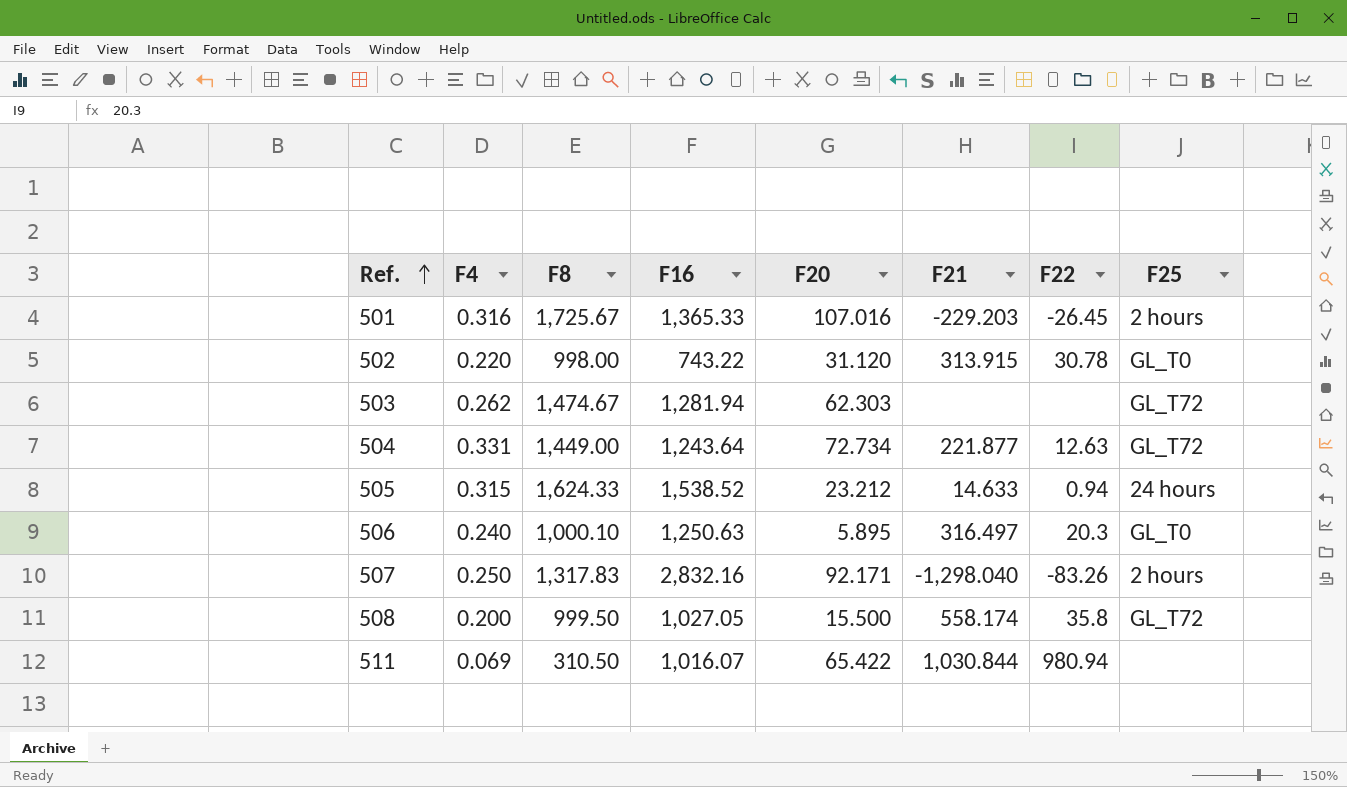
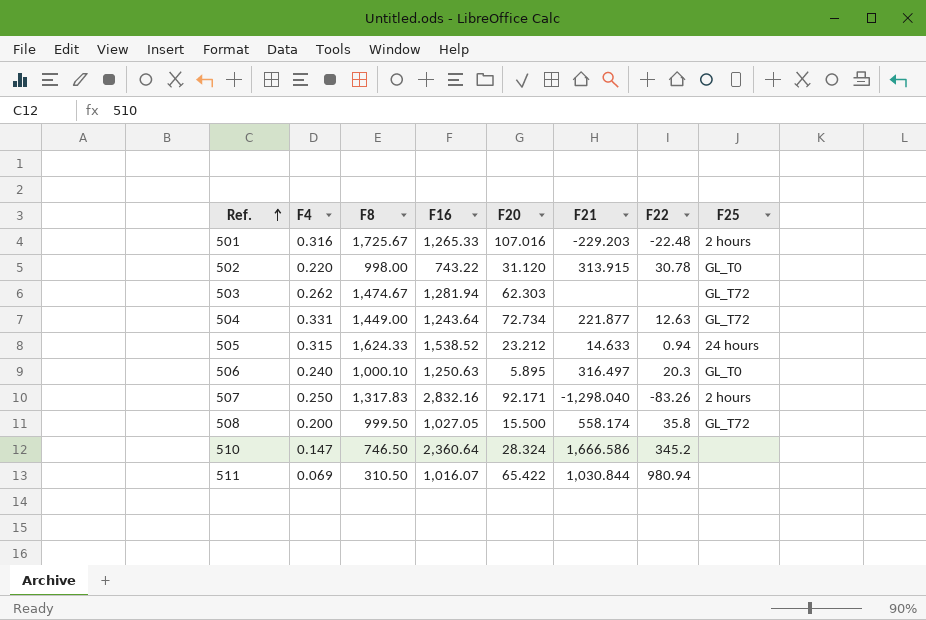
501 | F16: 1,365.33 -> 1,265.33
501 | F22: -26.45 -> -22.48
row 510: none -> 0.147 | 746.50 | 2,360.64 | 28.324 | 1,666.586 | 345.2 | none

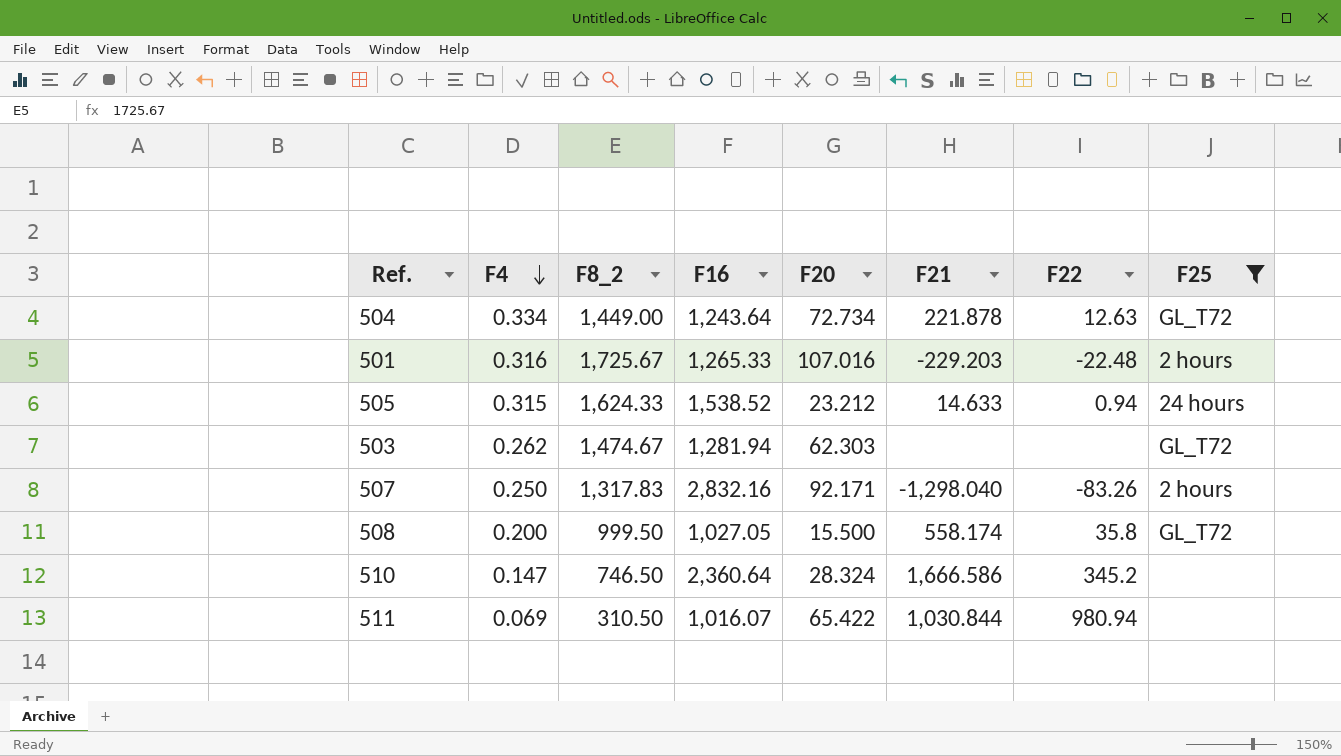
filter: none -> F25 != GL_T0
row order: Ref. ascending -> F4 descending
column name: F8 -> F8_2
504 | F4: 0.331 -> 0.334
504 | F21: 221.877 -> 221.878

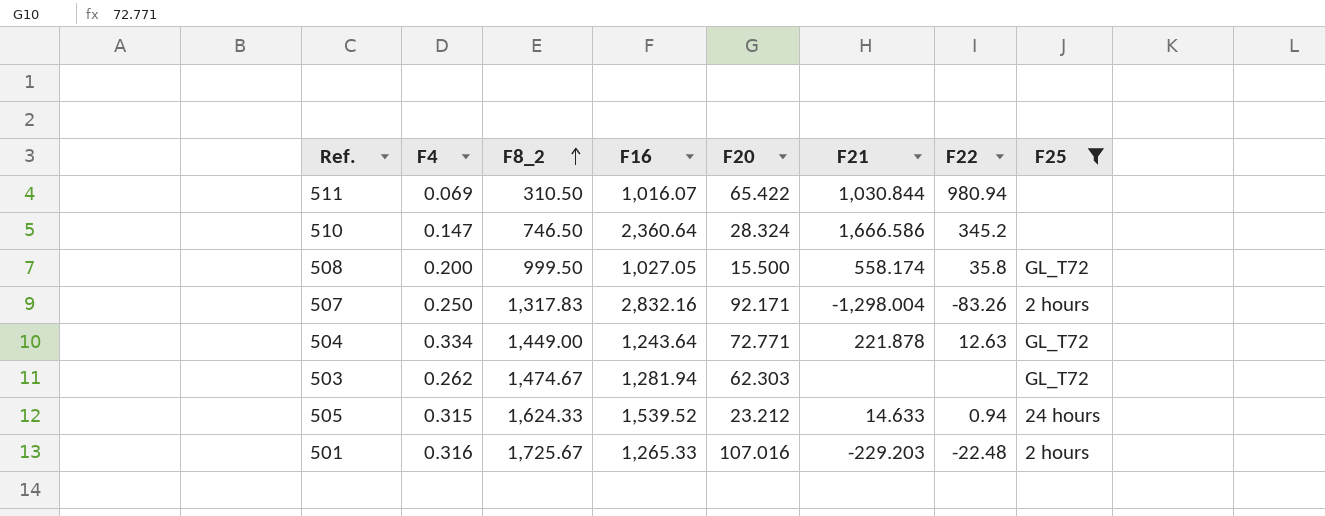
row order: F4 descending -> F8_2 ascending
507 | F21: -1,298.040 -> -1,298.004
504 | F20: 72.734 -> 72.771
505 | F16: 1,538.52 -> 1,539.52

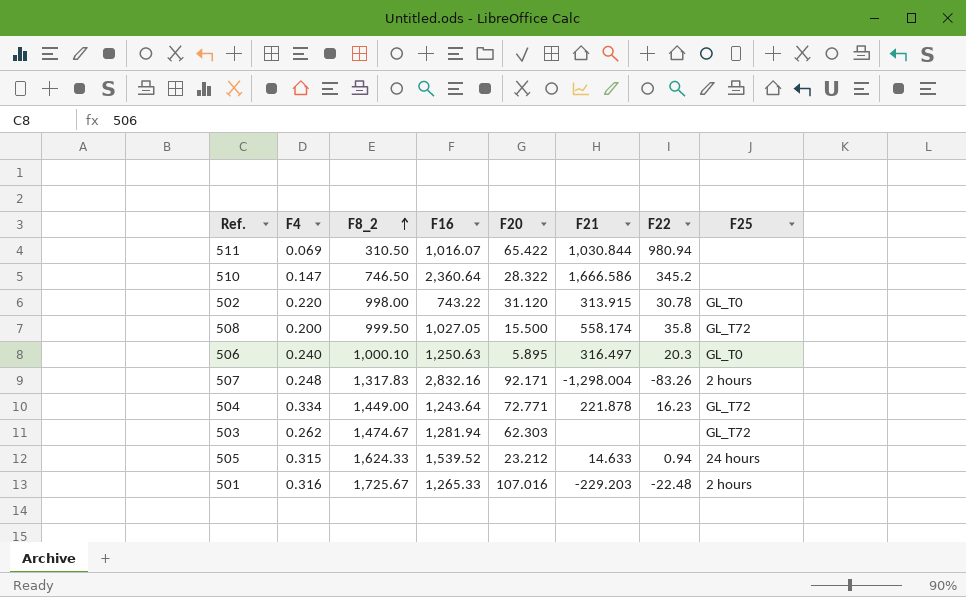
filter: F25 != GL_T0 -> none
510 | F20: 28.324 -> 28.322
507 | F4: 0.250 -> 0.248
504 | F22: 12.63 -> 16.23

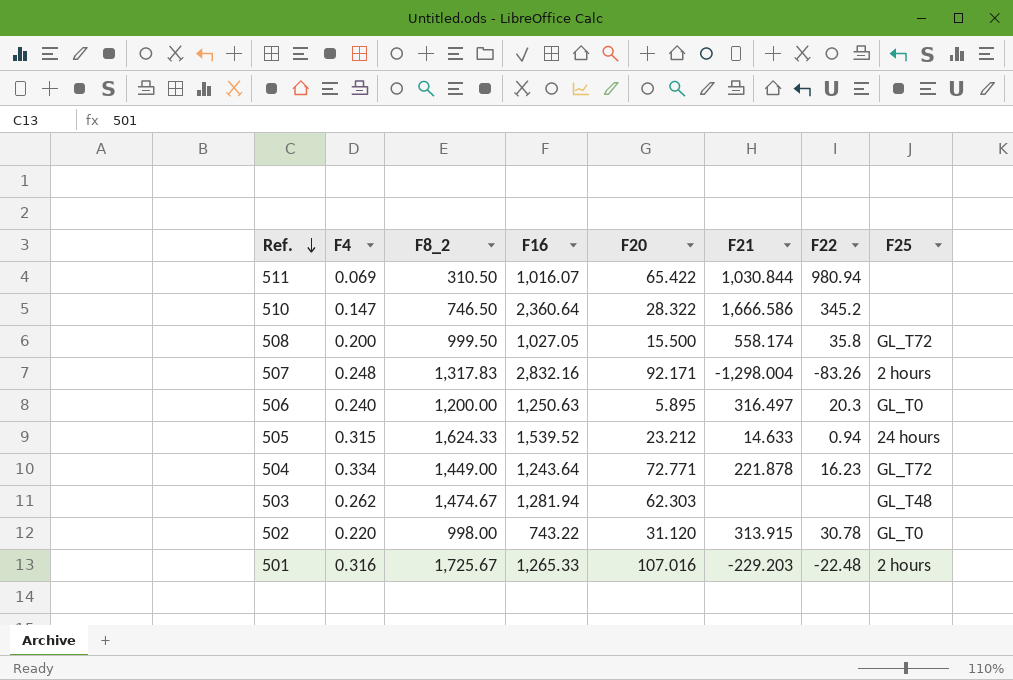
row order: F8_2 ascending -> Ref. descending
506 | F8_2: 1,000.10 -> 1,200.00
503 | F25: GL_T72 -> GL_T48

